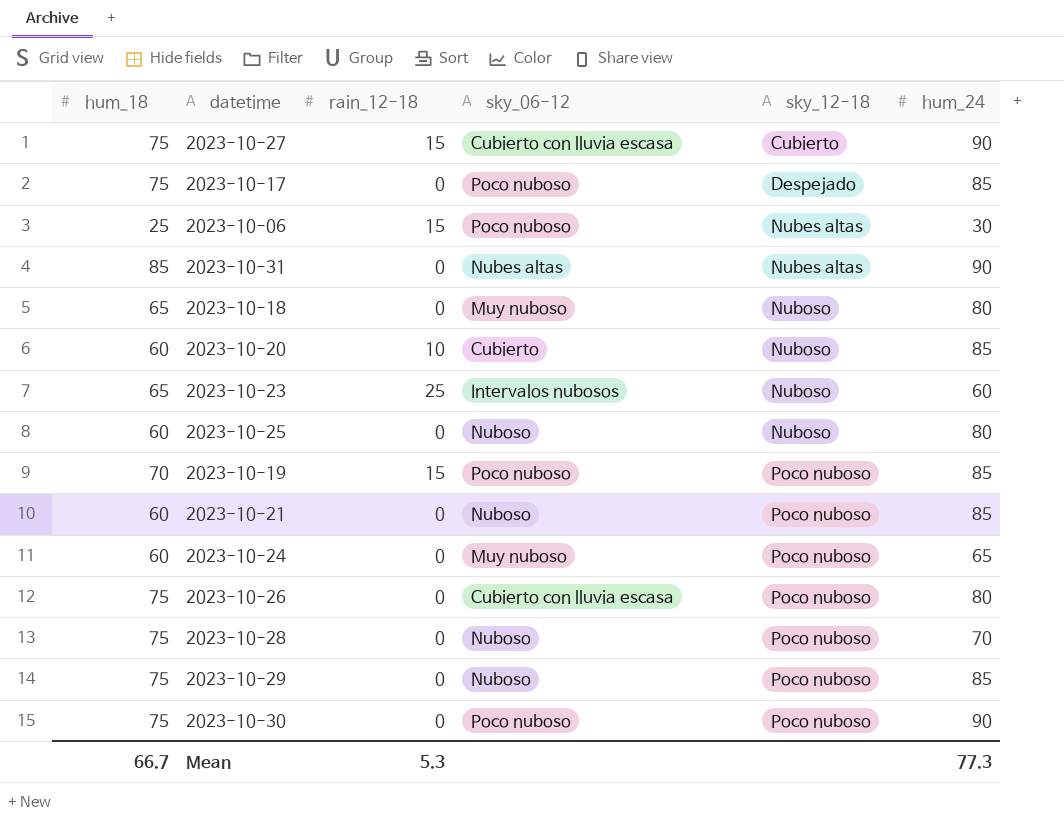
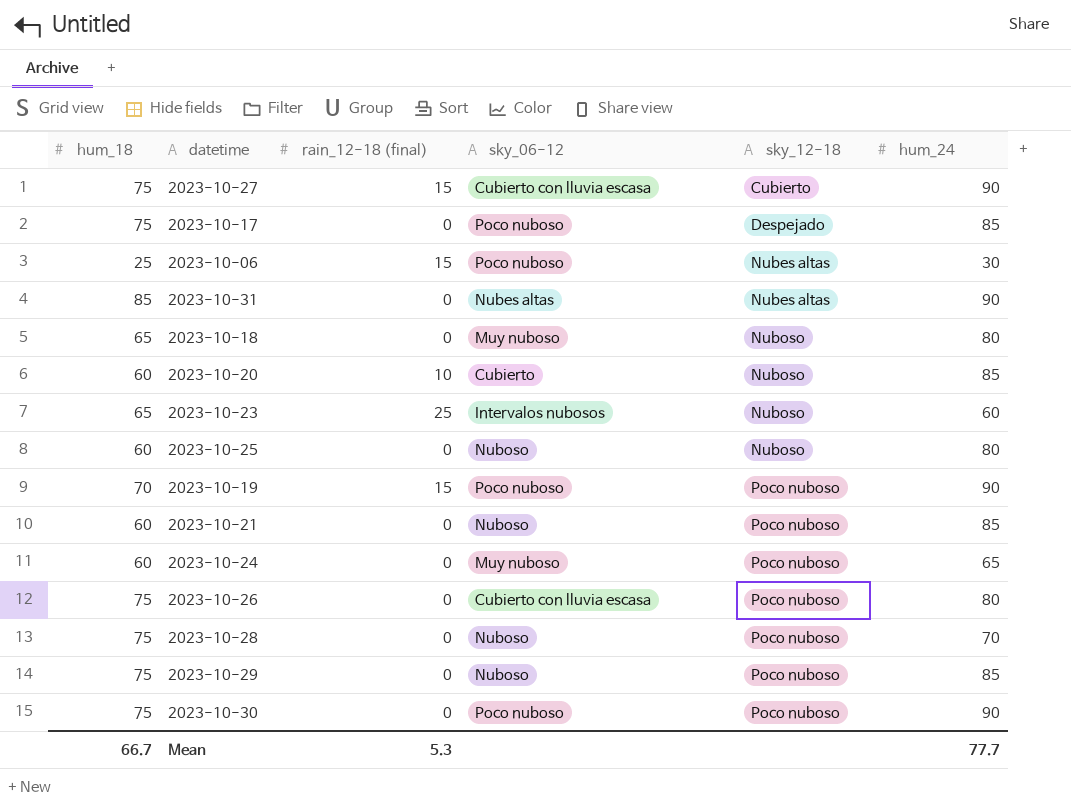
column name: rain_12-18 -> rain_12-18 (final)
2023-10-19 | hum_24: 85 -> 90
Mean | hum_24: 77.3 -> 77.7

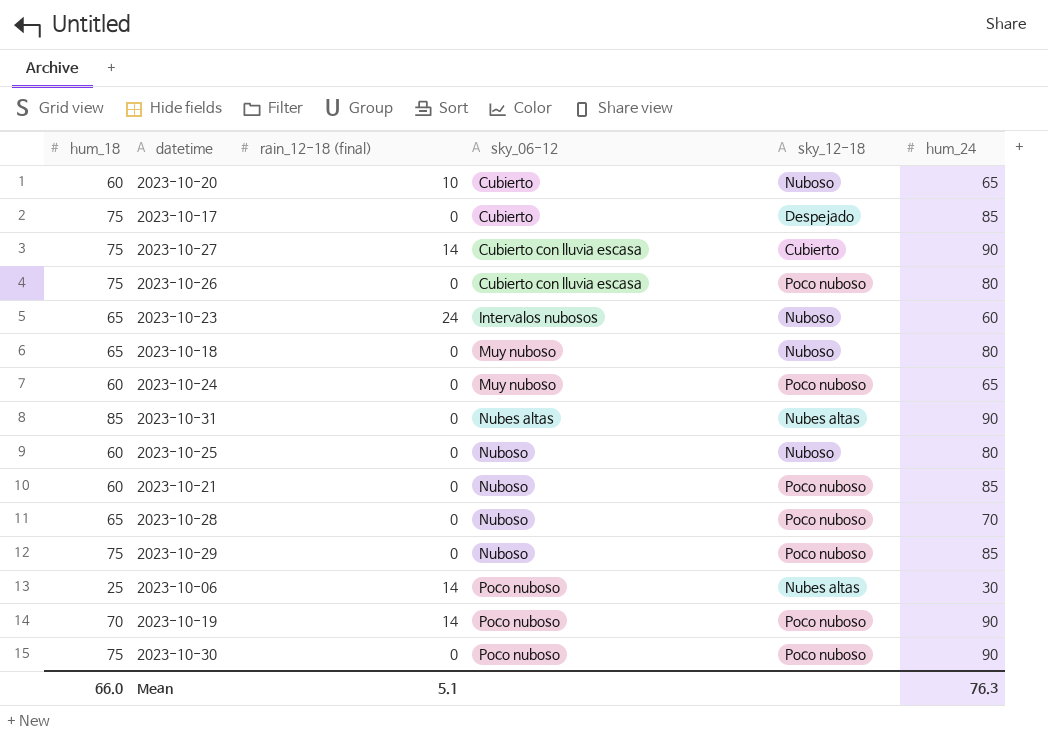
row order: sky_12-18 ascending -> sky_06-12 ascending
2023-10-20 | hum_24: 85 -> 65
2023-10-17 | sky_06-12: Poco nuboso -> Cubierto
2023-10-27 | rain_12-18 (final): 15 -> 14
2023-10-23 | rain_12-18 (final): 25 -> 24
2023-10-28 | hum_18: 75 -> 65
2023-10-06 | rain_12-18 (final): 15 -> 14
2023-10-19 | rain_12-18 (final): 15 -> 14
Mean | hum_18: 66.7 -> 66.0
Mean | rain_12-18 (final): 5.3 -> 5.1
Mean | hum_24: 77.7 -> 76.3

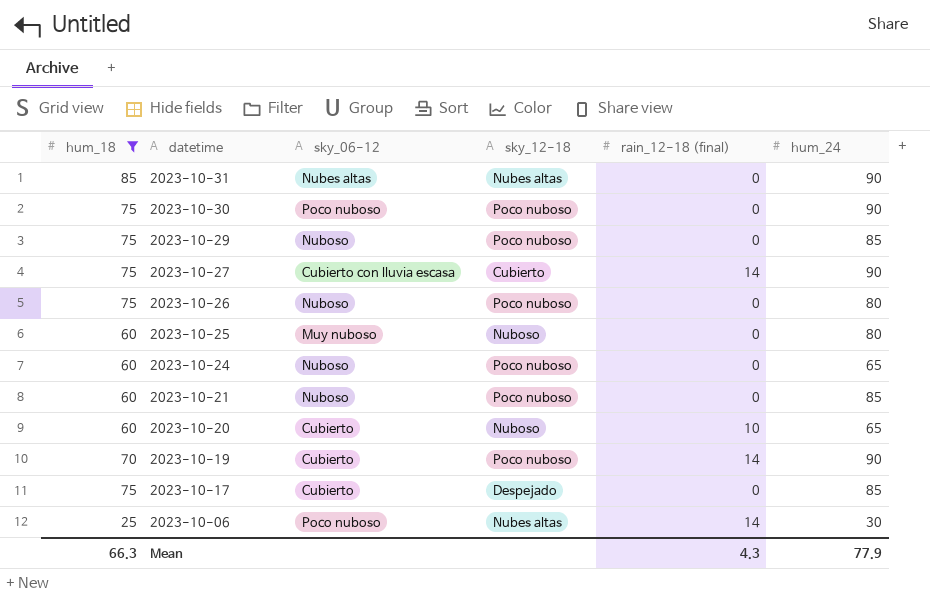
filter: none -> hum_18 != 65
row order: sky_06-12 ascending -> datetime descending
column rain_12-18 (final) | position: 3 -> 5
2023-10-26 | sky_06-12: Cubierto con lluvia escasa -> Nuboso
2023-10-25 | sky_06-12: Nuboso -> Muy nuboso
2023-10-24 | sky_06-12: Muy nuboso -> Nuboso
2023-10-19 | sky_06-12: Poco nuboso -> Cubierto
Mean | hum_18: 66.0 -> 66.3
Mean | rain_12-18 (final): 5.1 -> 4.3
Mean | hum_24: 76.3 -> 77.9

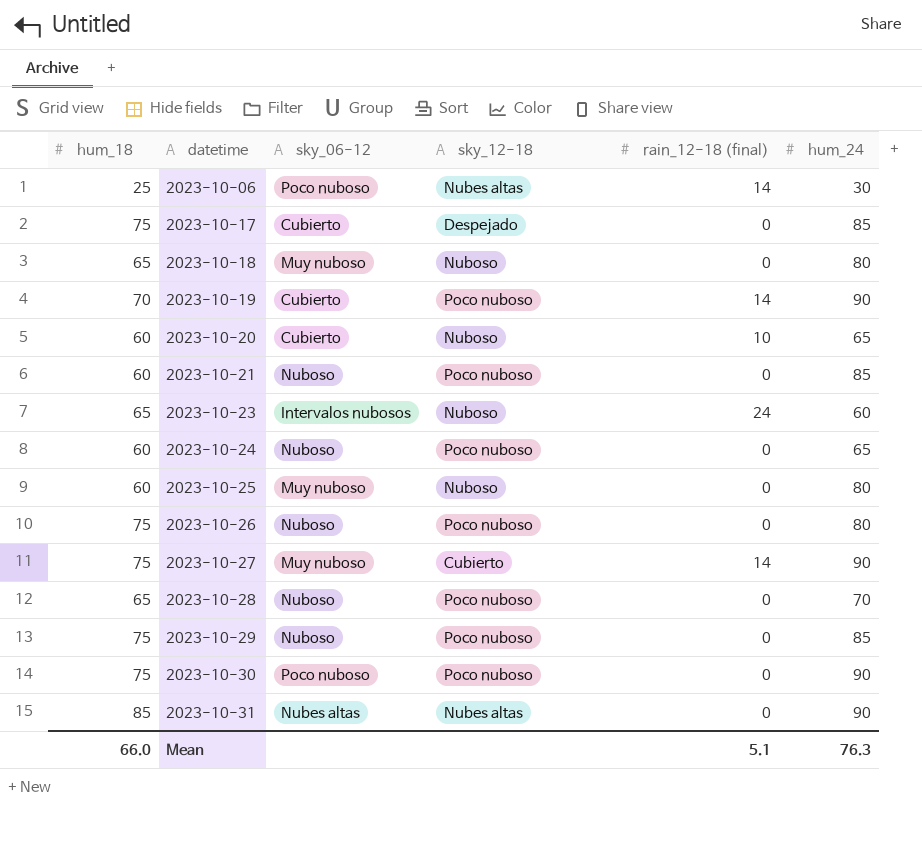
filter: hum_18 != 65 -> none
row order: datetime descending -> datetime ascending
2023-10-27 | sky_06-12: Cubierto con lluvia escasa -> Muy nuboso
Mean | hum_18: 66.3 -> 66.0
Mean | rain_12-18 (final): 4.3 -> 5.1
Mean | hum_24: 77.9 -> 76.3

